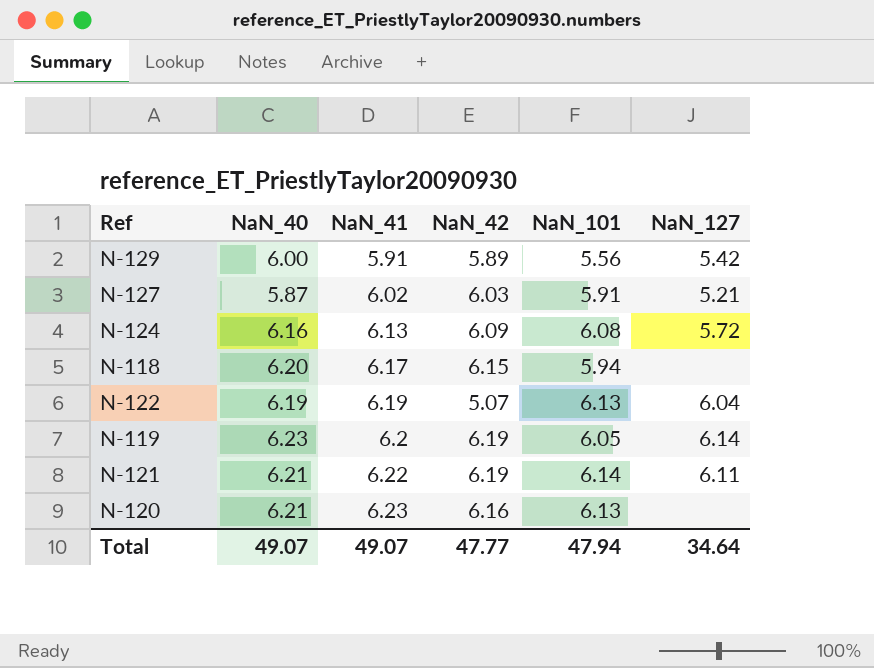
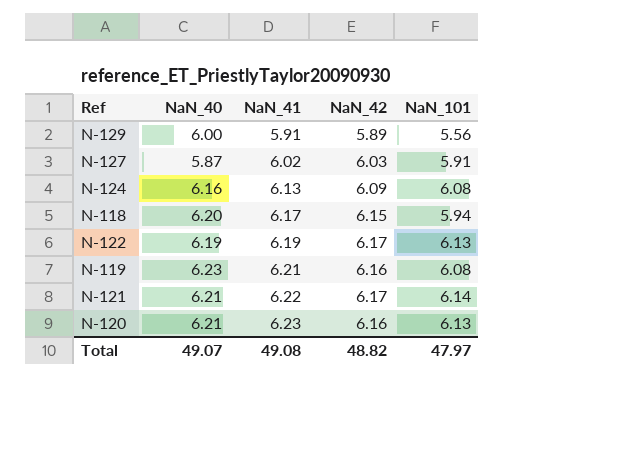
column NaN_127 | position: 6 -> none
N-122 | NaN_42: 5.07 -> 6.17
N-119 | NaN_41: 6.2 -> 6.21
N-119 | NaN_42: 6.19 -> 6.16
N-119 | NaN_101: 6.05 -> 6.08
N-121 | NaN_42: 6.19 -> 6.17
Total | NaN_41: 49.07 -> 49.08
Total | NaN_42: 47.77 -> 48.82
Total | NaN_101: 47.94 -> 47.97

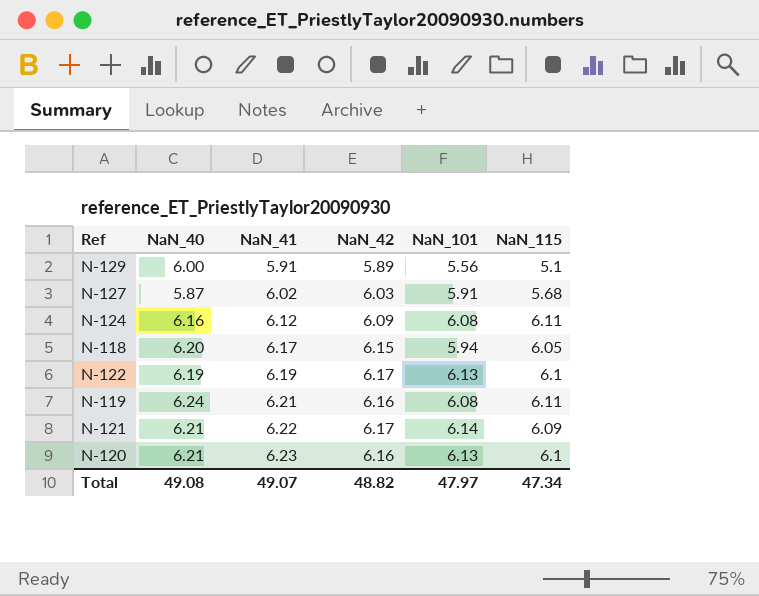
column NaN_115 | position: none -> 6
N-124 | NaN_41: 6.13 -> 6.12
N-119 | NaN_40: 6.23 -> 6.24
Total | NaN_40: 49.07 -> 49.08
Total | NaN_41: 49.08 -> 49.07

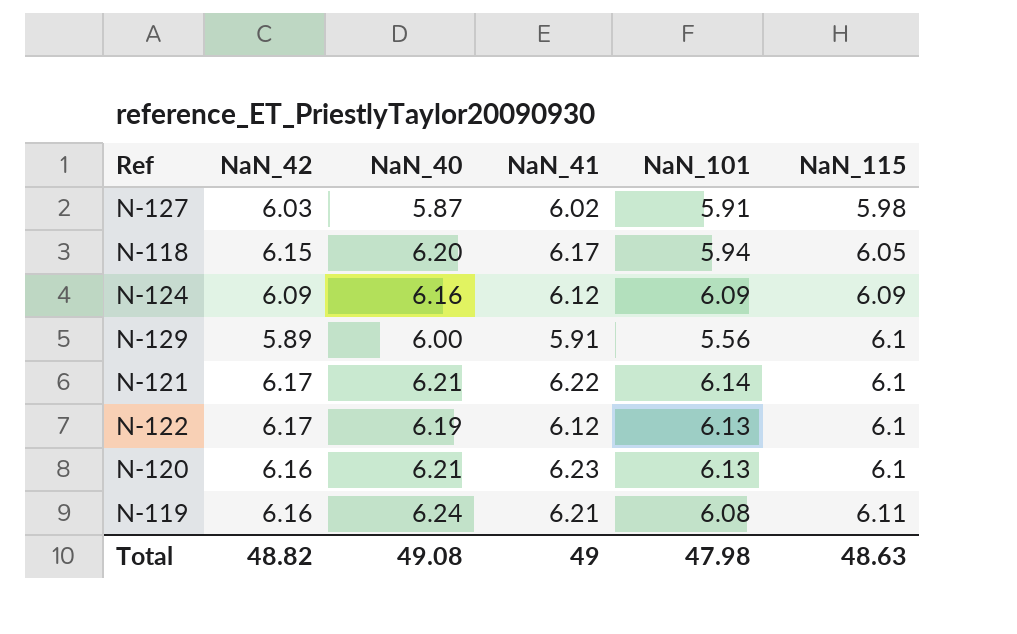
row order: NaN_41 ascending -> NaN_115 ascending
column NaN_42 | position: 4 -> 2
N-127 | NaN_115: 5.68 -> 5.98
N-124 | NaN_101: 6.08 -> 6.09
N-124 | NaN_115: 6.11 -> 6.09
N-129 | NaN_115: 5.1 -> 6.1
N-121 | NaN_115: 6.09 -> 6.1
N-122 | NaN_41: 6.19 -> 6.12
Total | NaN_41: 49.07 -> 49
Total | NaN_101: 47.97 -> 47.98
Total | NaN_115: 47.34 -> 48.63

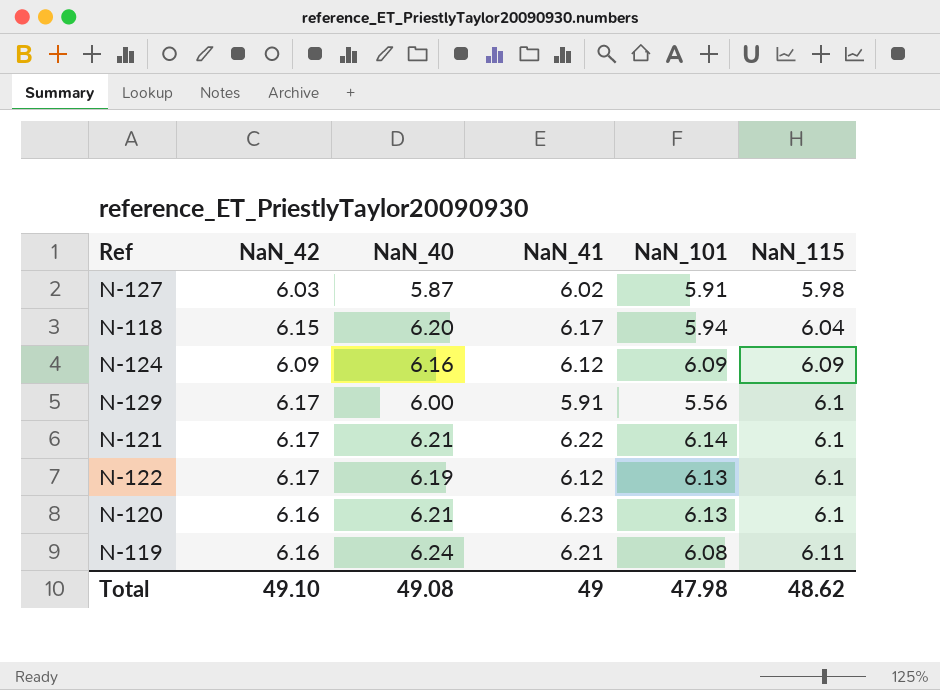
N-118 | NaN_115: 6.05 -> 6.04
N-129 | NaN_42: 5.89 -> 6.17
Total | NaN_42: 48.82 -> 49.10
Total | NaN_115: 48.63 -> 48.62

